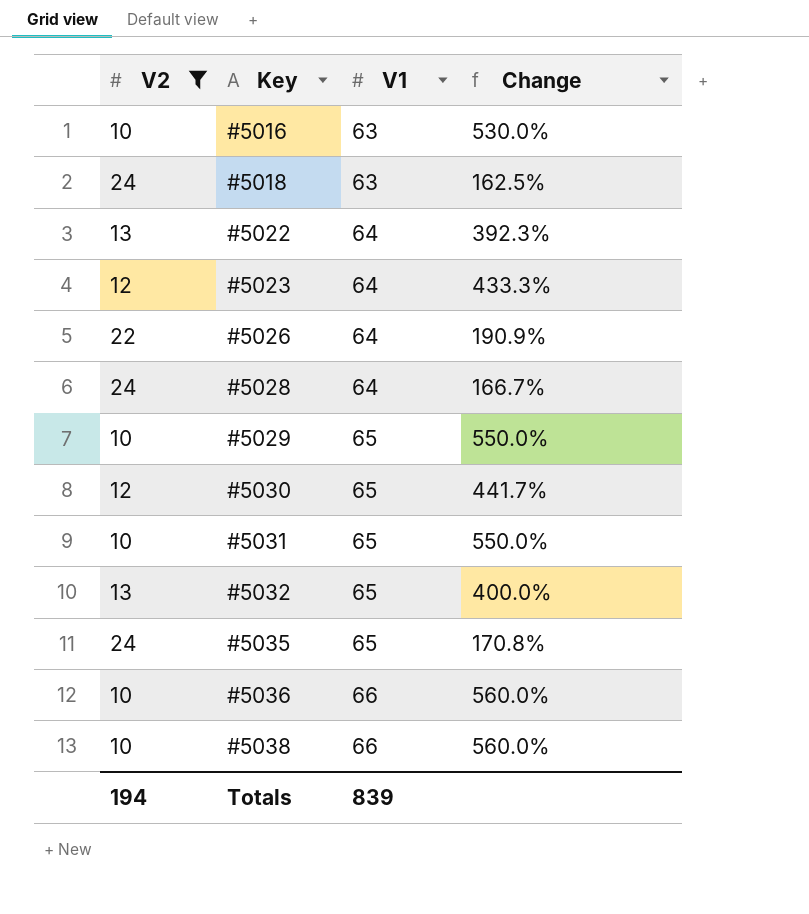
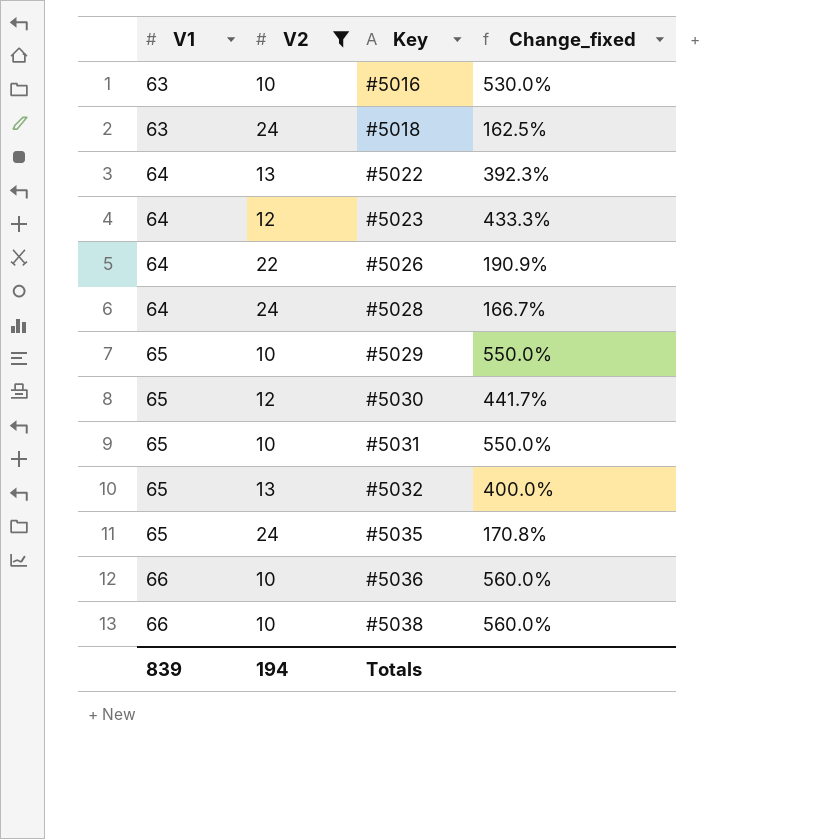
column V1 | position: 3 -> 1
column name: Change -> Change_fixed

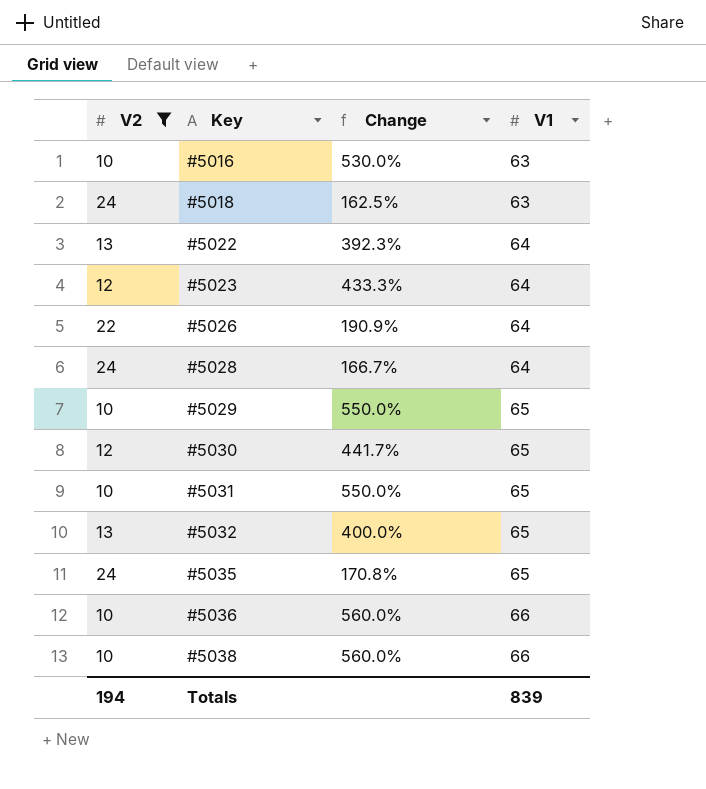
column name: Change_fixed -> Change
column V1 | position: 1 -> 4

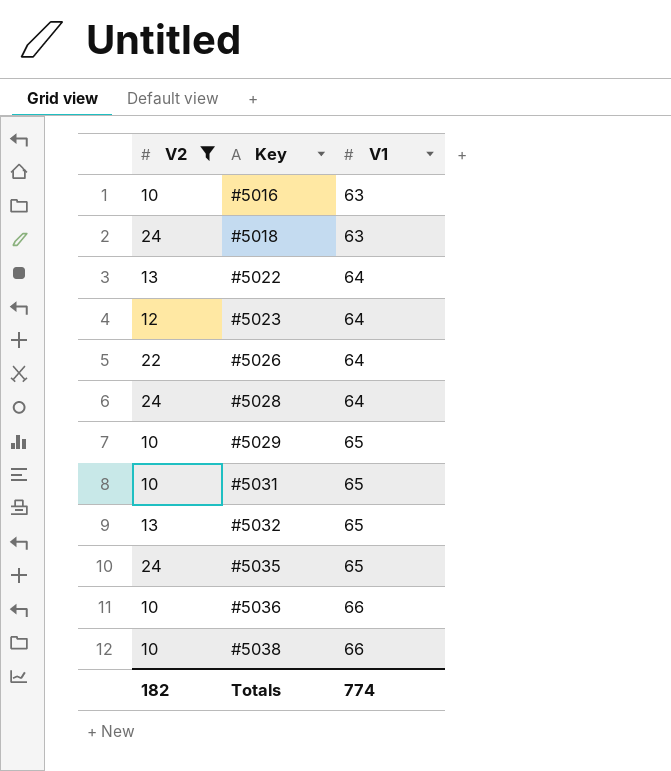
column Change | formula: ([V1] - [V2]) / [V2] -> none
row #5030: 12 | 441.7% | 65 -> none
Totals | V2: 194 -> 182
Totals | V1: 839 -> 774

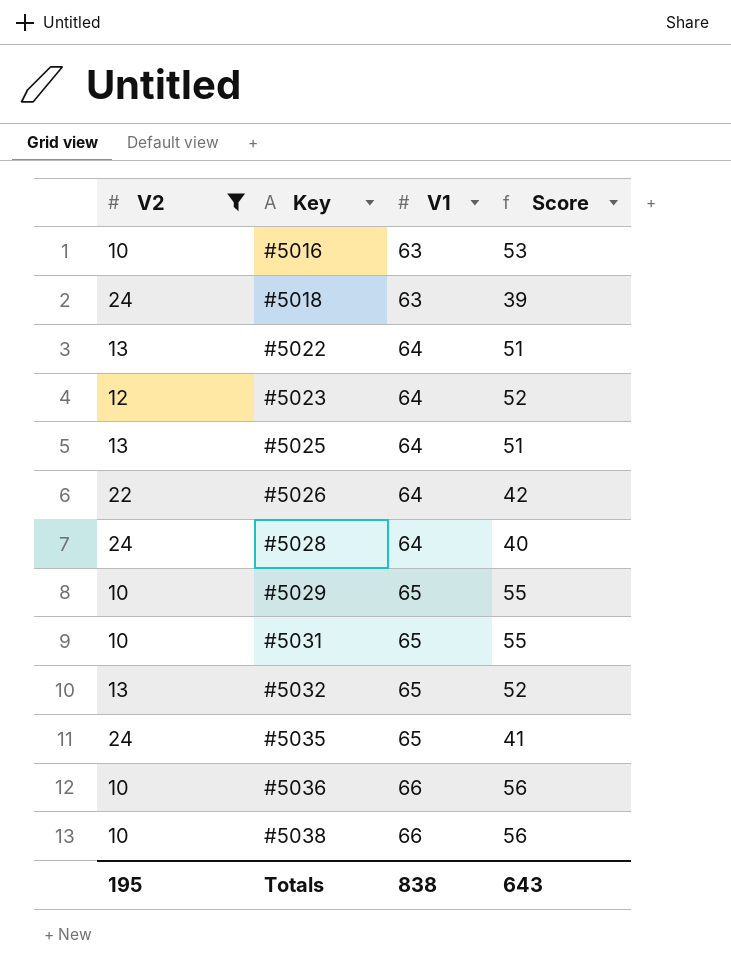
column Score | formula: none -> [V1] - [V2]
row #5025: none -> 13 | 64 | 51
Totals | V2: 182 -> 195
Totals | V1: 774 -> 838

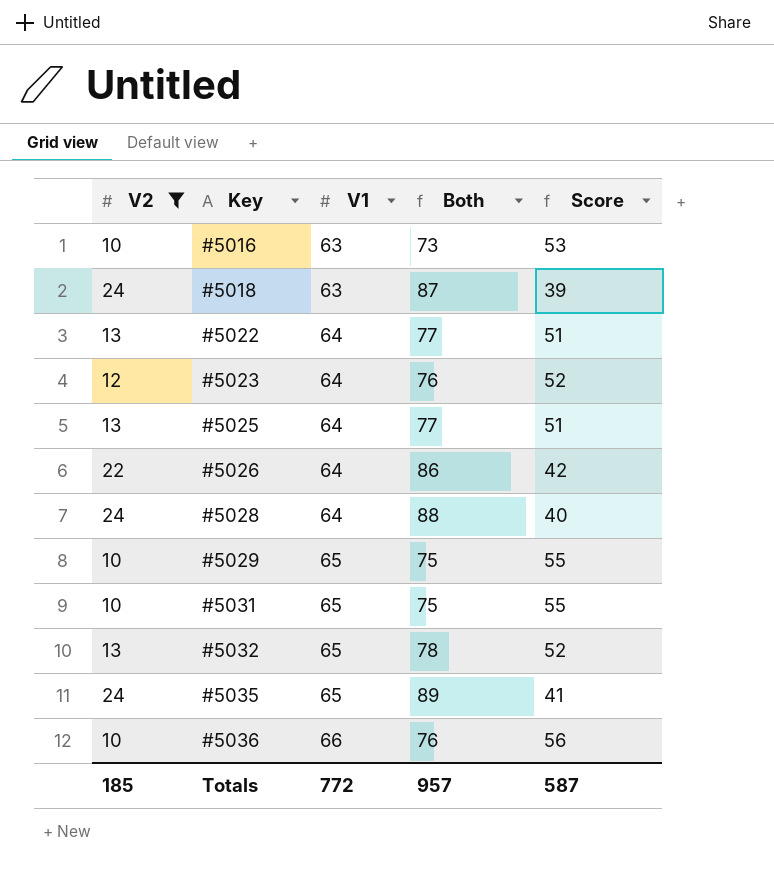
column Both | formula: none -> [V2] + [V1]
row #5038: 10 | 66 | 56 -> none
Totals | V2: 195 -> 185
Totals | V1: 838 -> 772
Totals | Score: 643 -> 587

